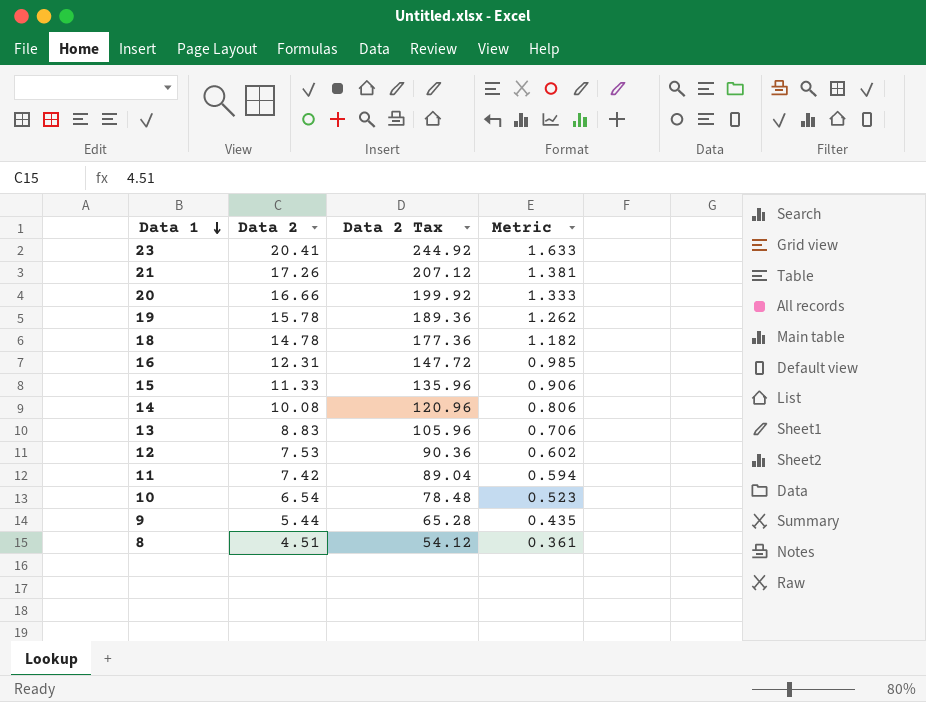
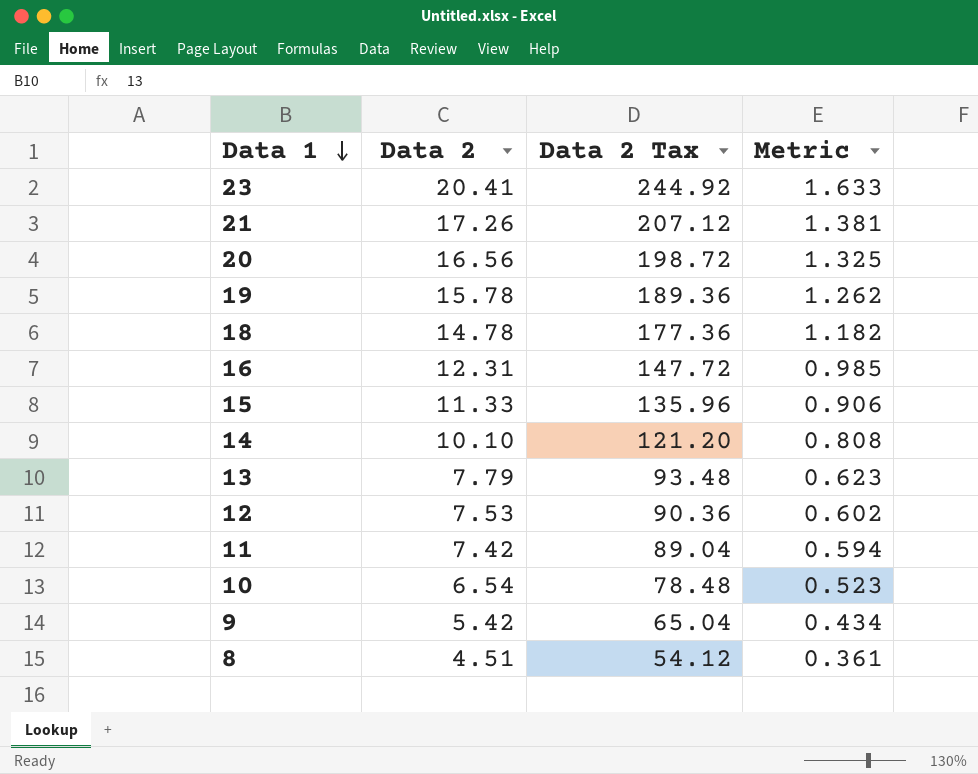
20 | Data 2: 16.66 -> 16.56
20 | Data 2 Tax: 199.92 -> 198.72
20 | Metric: 1.333 -> 1.325
14 | Data 2: 10.08 -> 10.10
14 | Data 2 Tax: 120.96 -> 121.20
14 | Metric: 0.806 -> 0.808
13 | Data 2: 8.83 -> 7.79
13 | Data 2 Tax: 105.96 -> 93.48
13 | Metric: 0.706 -> 0.623
9 | Data 2: 5.44 -> 5.42
9 | Data 2 Tax: 65.28 -> 65.04
9 | Metric: 0.435 -> 0.434

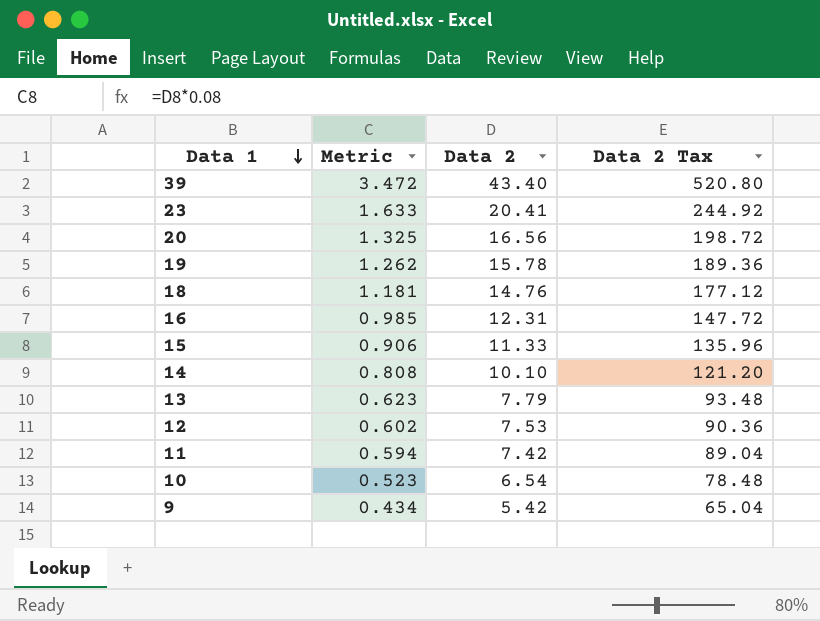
column Metric | position: 4 -> 2
row 21: 17.26 | 207.12 | 1.381 -> none
row 8: 4.51 | 54.12 | 0.361 -> none
row 39: none -> 3.472 | 43.40 | 520.80
18 | Metric: 1.182 -> 1.181
18 | Data 2: 14.78 -> 14.76
18 | Data 2 Tax: 177.36 -> 177.12

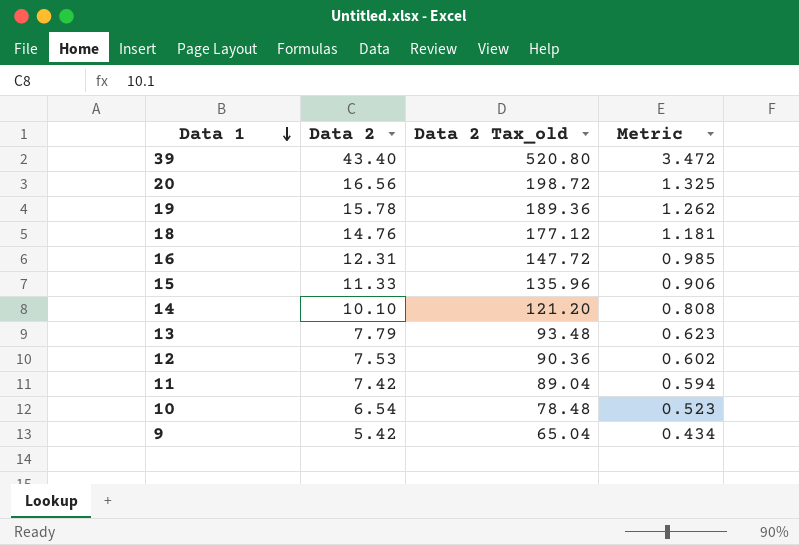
column name: Data 2 Tax -> Data 2 Tax_old
column Metric | position: 2 -> 4
row 23: 1.633 | 20.41 | 244.92 -> none

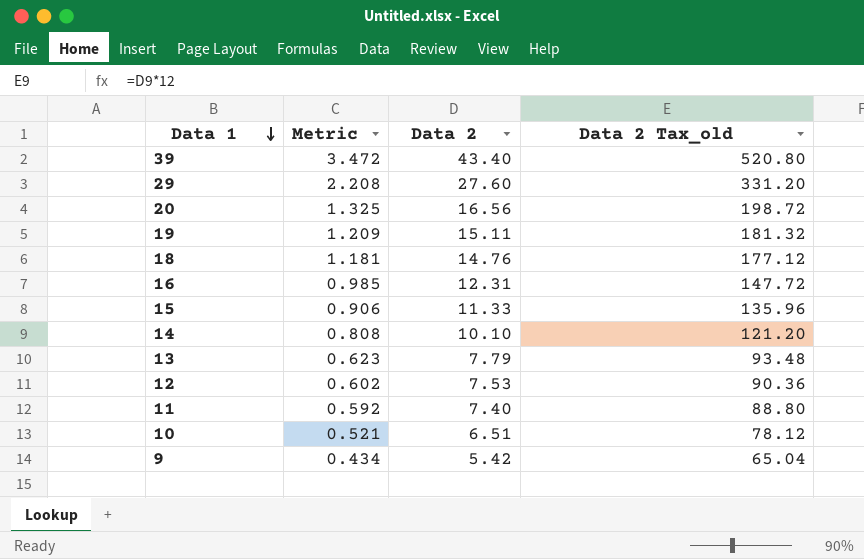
column Metric | position: 4 -> 2
row 29: none -> 2.208 | 27.60 | 331.20
19 | Metric: 1.262 -> 1.209
19 | Data 2: 15.78 -> 15.11
19 | Data 2 Tax_old: 189.36 -> 181.32
11 | Metric: 0.594 -> 0.592
11 | Data 2: 7.42 -> 7.40
11 | Data 2 Tax_old: 89.04 -> 88.80
10 | Metric: 0.523 -> 0.521
10 | Data 2: 6.54 -> 6.51
10 | Data 2 Tax_old: 78.48 -> 78.12

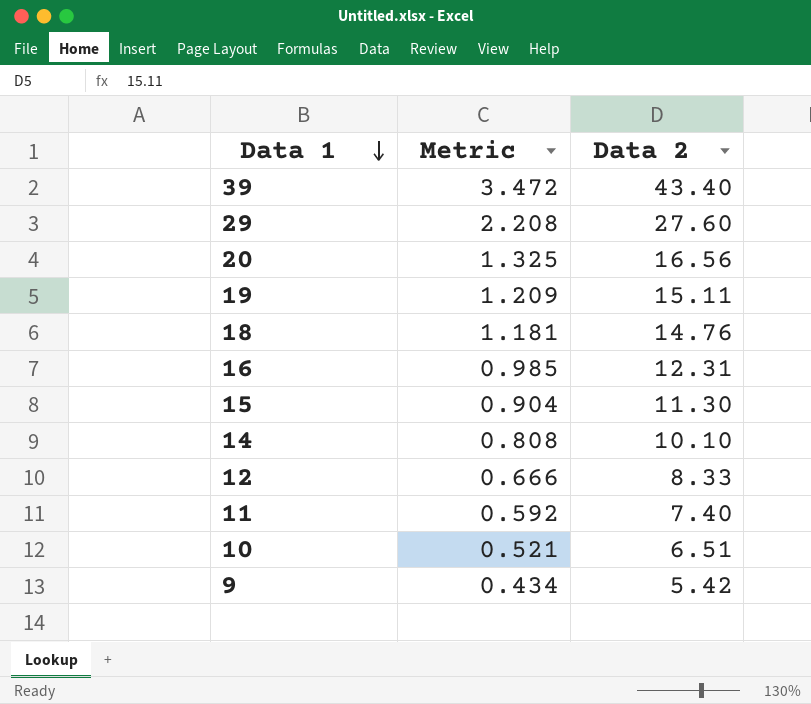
column Data 2 Tax_old | formula: [Data 2] * 12 -> none
row 13: 0.623 | 7.79 | 93.48 -> none
15 | Metric: 0.906 -> 0.904
15 | Data 2: 11.33 -> 11.30
12 | Metric: 0.602 -> 0.666
12 | Data 2: 7.53 -> 8.33

